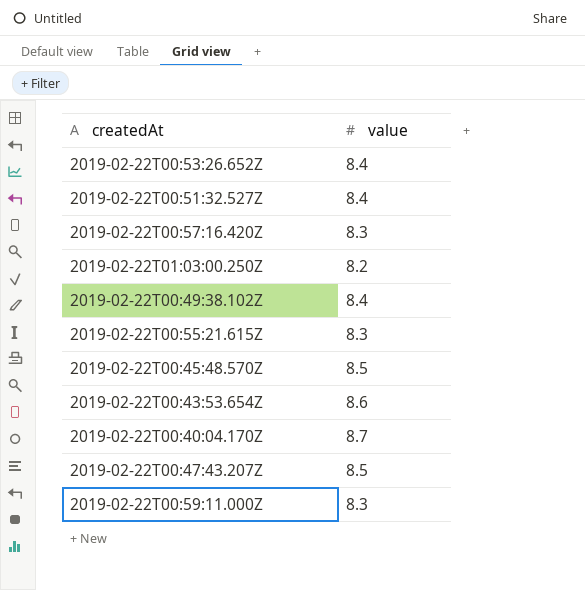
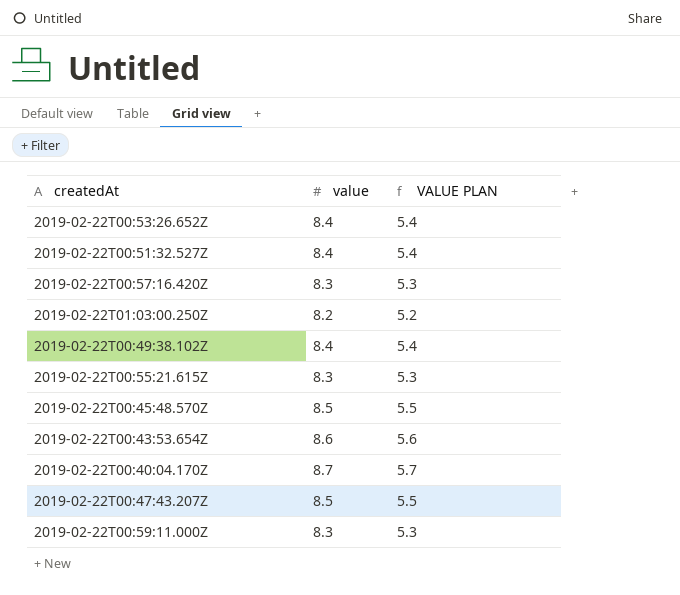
column VALUE PLAN | formula: none -> [value] - 3

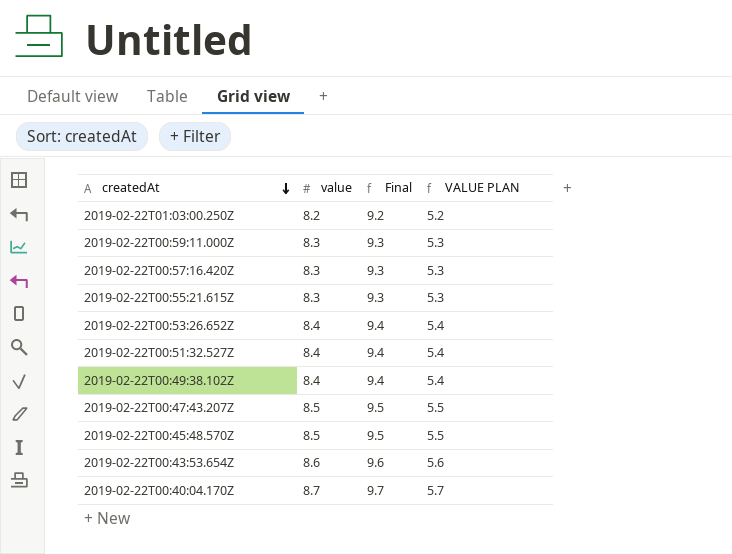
row order: none -> createdAt descending
column Final | formula: none -> [value] + 1

